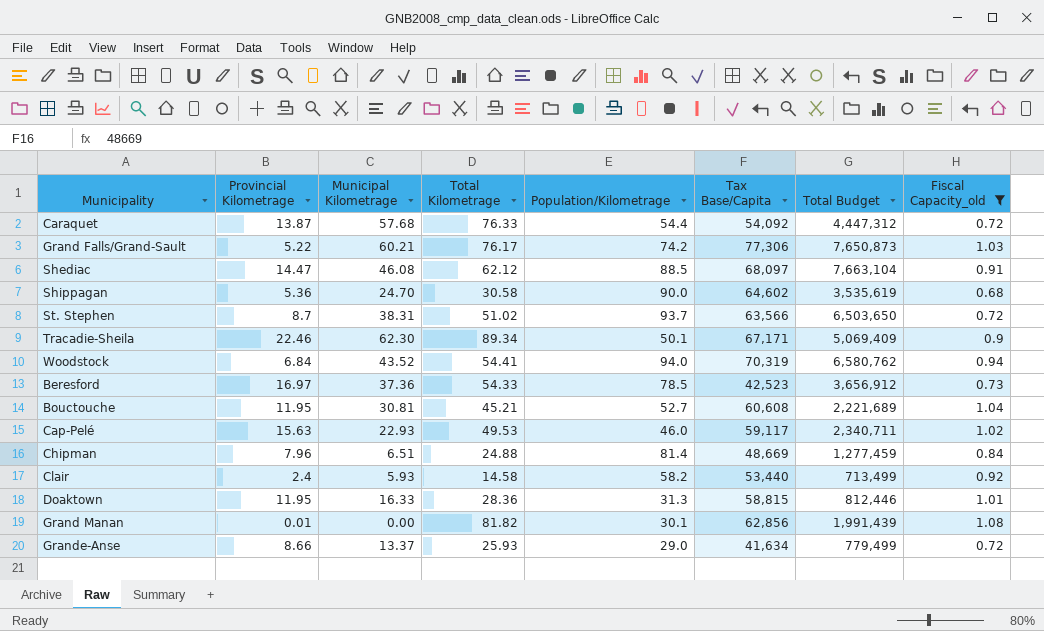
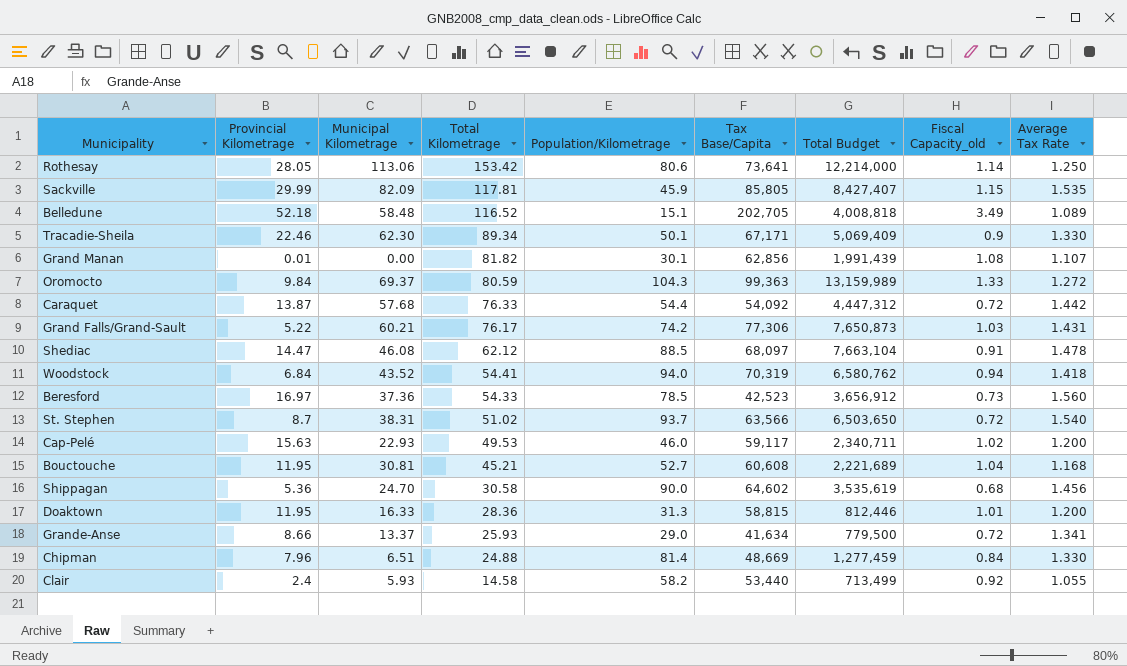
filter: Fiscal Capacity_old <= 1.08 -> none
row order: none -> Total Kilometrage descending
column Average Tax Rate | position: none -> 9
Grande-Anse | Total Budget: 779,499 -> 779,500

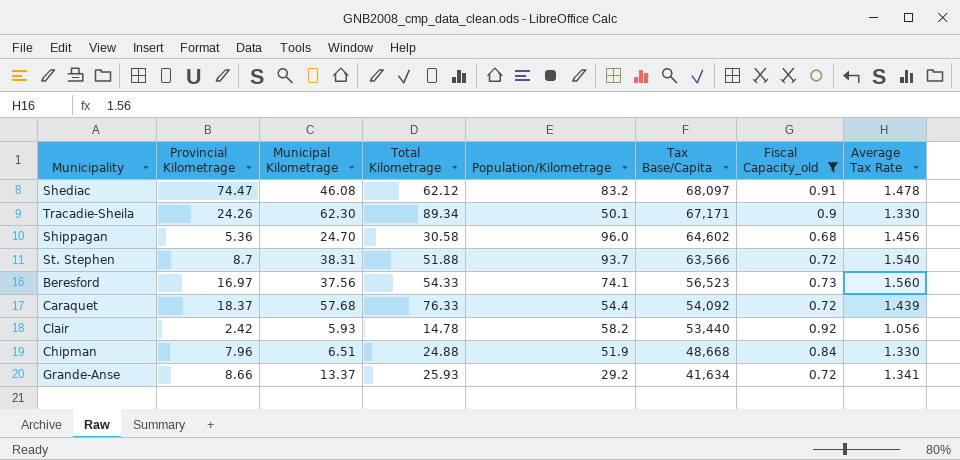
filter: none -> Fiscal Capacity_old <= 0.92
row order: Total Kilometrage descending -> Tax Base/Capita descending
column Total Budget | position: 7 -> none
Shediac | Provincial Kilometrage: 14.47 -> 74.47
Shediac | Population/Kilometrage: 88.5 -> 83.2
Tracadie-Sheila | Provincial Kilometrage: 22.46 -> 24.26
Shippagan | Population/Kilometrage: 90.0 -> 96.0
St. Stephen | Total Kilometrage: 51.02 -> 51.88
Beresford | Municipal Kilometrage: 37.36 -> 37.56
Beresford | Population/Kilometrage: 78.5 -> 74.1
Beresford | Tax Base/Capita: 42,523 -> 56,523
Caraquet | Provincial Kilometrage: 13.87 -> 18.37
Caraquet | Average Tax Rate: 1.442 -> 1.439
Clair | Provincial Kilometrage: 2.4 -> 2.42
Clair | Total Kilometrage: 14.58 -> 14.78
Clair | Average Tax Rate: 1.055 -> 1.056
Chipman | Population/Kilometrage: 81.4 -> 51.9
Chipman | Tax Base/Capita: 48,669 -> 48,668
Grande-Anse | Population/Kilometrage: 29.0 -> 29.2

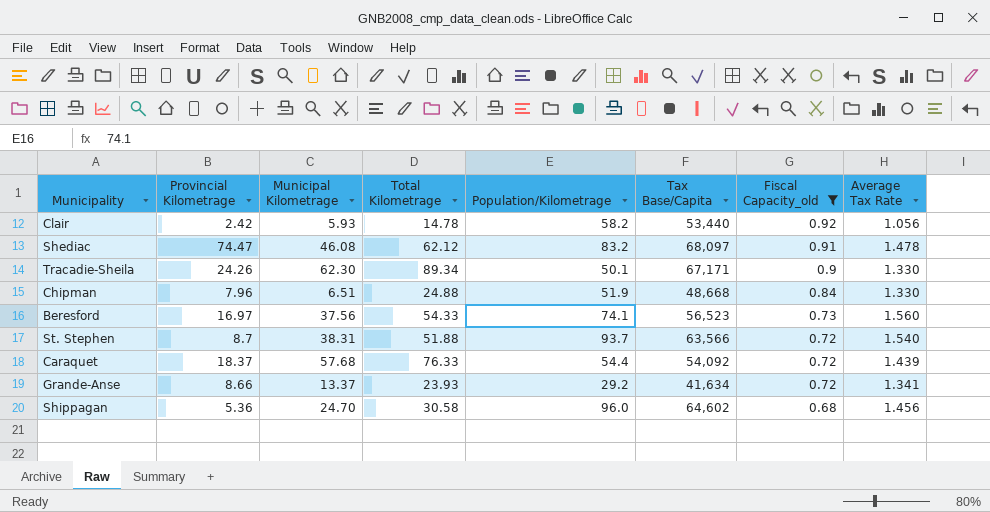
row order: Tax Base/Capita descending -> Fiscal Capacity_old descending
Grande-Anse | Total Kilometrage: 25.93 -> 23.93

